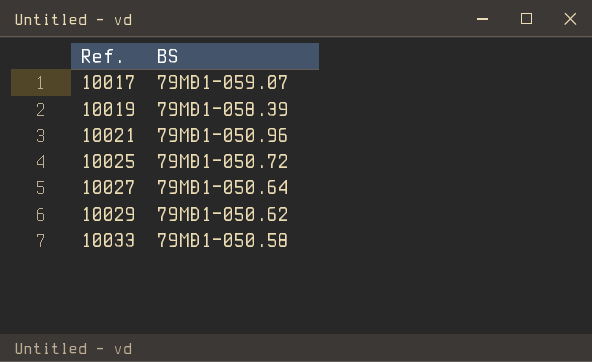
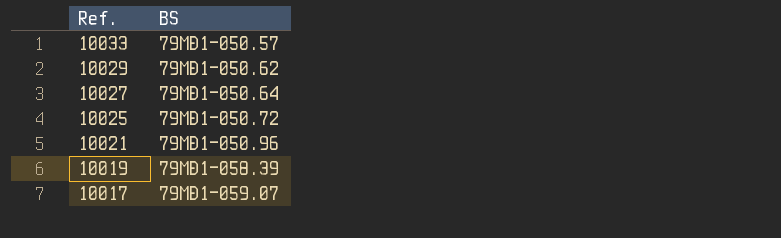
row order: Ref. ascending -> Ref. descending
10033 | BS: 79MĐ1-050.58 -> 79MĐ1-050.57

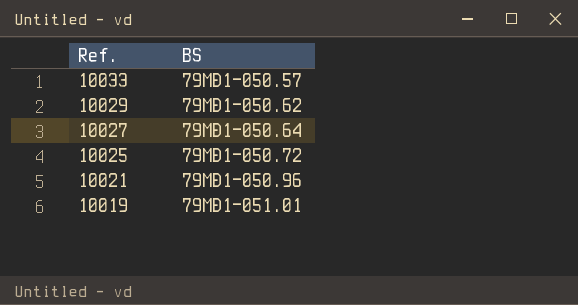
row 10017: 79MĐ1-059.07 -> none
10019 | BS: 79MĐ1-058.39 -> 79MĐ1-051.01

